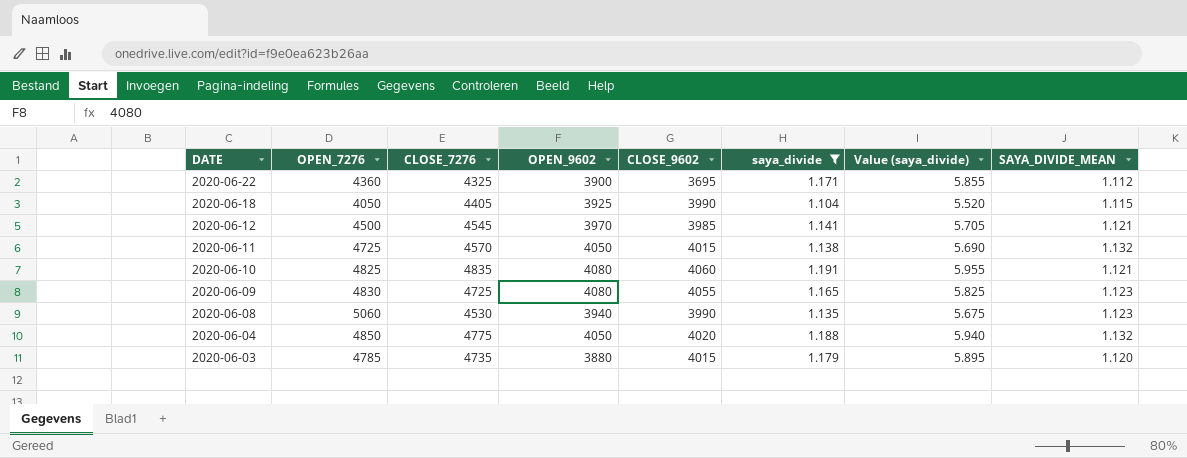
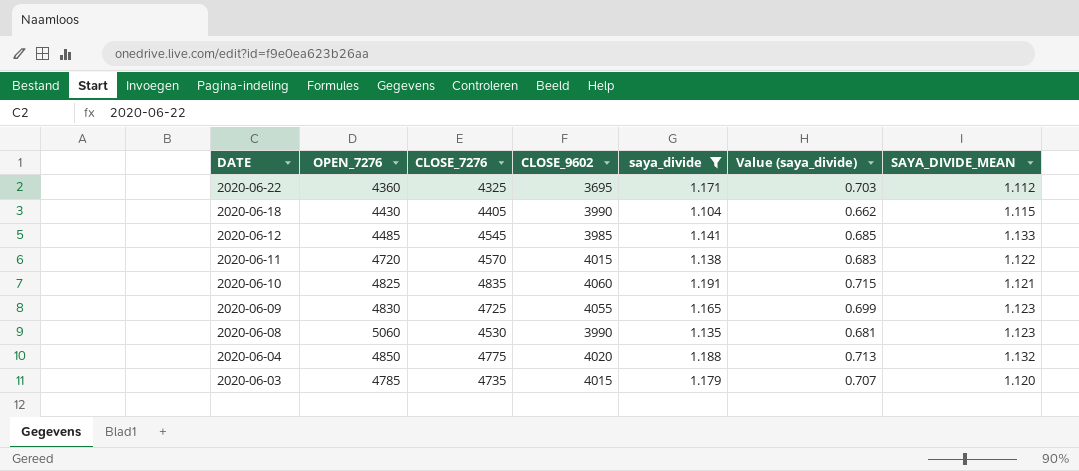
column OPEN_9602 | position: 4 -> none
column Value (saya_divide) | formula: [saya_divide] * 5 -> [saya_divide] * 0.6
2020-06-18 | OPEN_7276: 4050 -> 4430
2020-06-12 | OPEN_7276: 4500 -> 4485
2020-06-12 | SAYA_DIVIDE_MEAN: 1.121 -> 1.133
2020-06-11 | OPEN_7276: 4725 -> 4720
2020-06-11 | SAYA_DIVIDE_MEAN: 1.132 -> 1.122

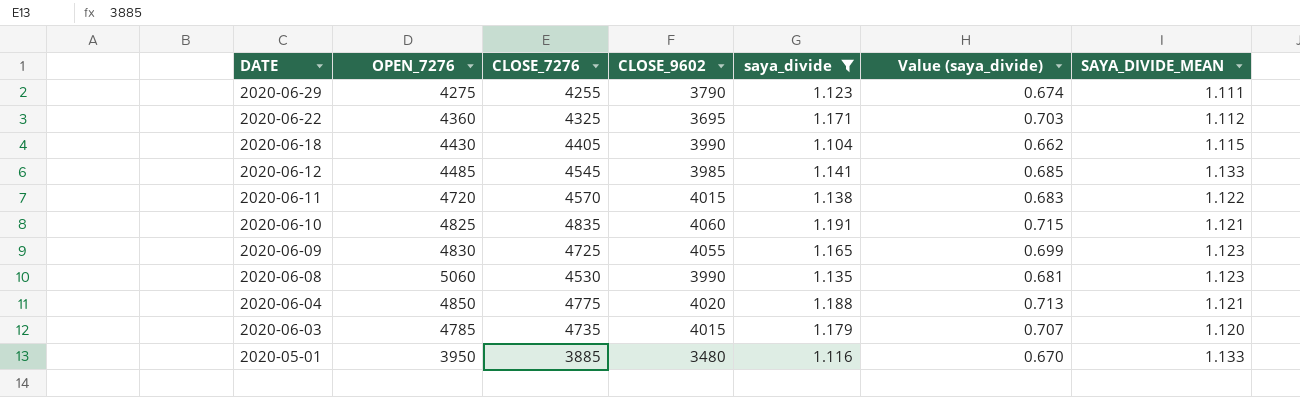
row 2020-06-29: none -> 4275 | 4255 | 3790 | 1.123 | 0.674 | 1.111
2020-06-04 | SAYA_DIVIDE_MEAN: 1.132 -> 1.121
row 2020-05-01: none -> 3950 | 3885 | 3480 | 1.116 | 0.670 | 1.133

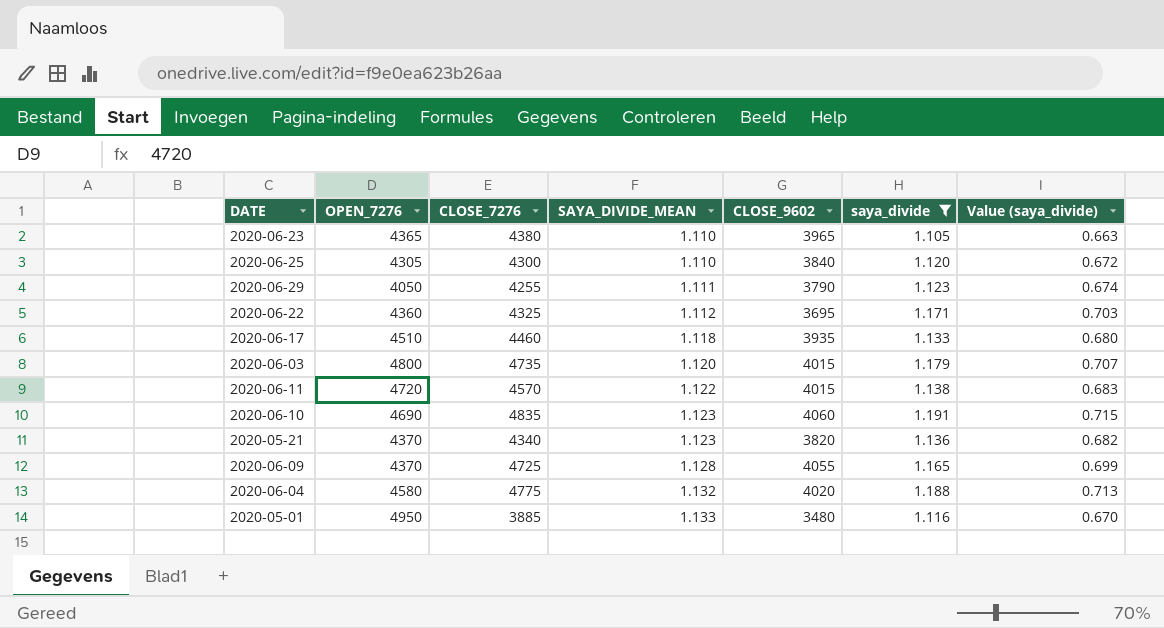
row order: DATE descending -> SAYA_DIVIDE_MEAN ascending
column SAYA_DIVIDE_MEAN | position: 7 -> 4
row 2020-06-18: 4430 | 4405 | 3990 | 1.104 | 0.662 | 1.115 -> none
row 2020-06-12: 4485 | 4545 | 3985 | 1.141 | 0.685 | 1.133 -> none
row 2020-06-08: 5060 | 4530 | 3990 | 1.135 | 0.681 | 1.123 -> none
row 2020-06-23: none -> 4365 | 4380 | 1.110 | 3965 | 1.105 | 0.663
row 2020-06-25: none -> 4305 | 4300 | 1.110 | 3840 | 1.120 | 0.672
2020-06-29 | OPEN_7276: 4275 -> 4050
row 2020-06-17: none -> 4510 | 4460 | 1.118 | 3935 | 1.133 | 0.680
2020-06-03 | OPEN_7276: 4785 -> 4800
2020-06-10 | OPEN_7276: 4825 -> 4690
2020-06-10 | SAYA_DIVIDE_MEAN: 1.121 -> 1.123
row 2020-05-21: none -> 4370 | 4340 | 1.123 | 3820 | 1.136 | 0.682
2020-06-09 | OPEN_7276: 4830 -> 4370
2020-06-09 | SAYA_DIVIDE_MEAN: 1.123 -> 1.128
2020-06-04 | OPEN_7276: 4850 -> 4580
2020-06-04 | SAYA_DIVIDE_MEAN: 1.121 -> 1.132
2020-05-01 | OPEN_7276: 3950 -> 4950

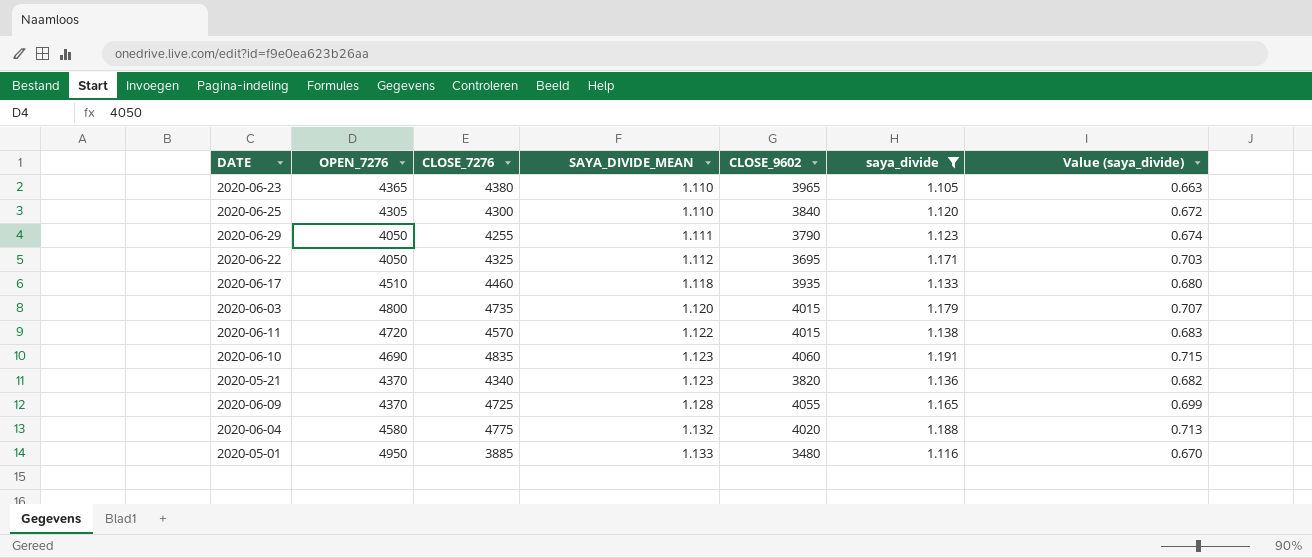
2020-06-22 | OPEN_7276: 4360 -> 4050

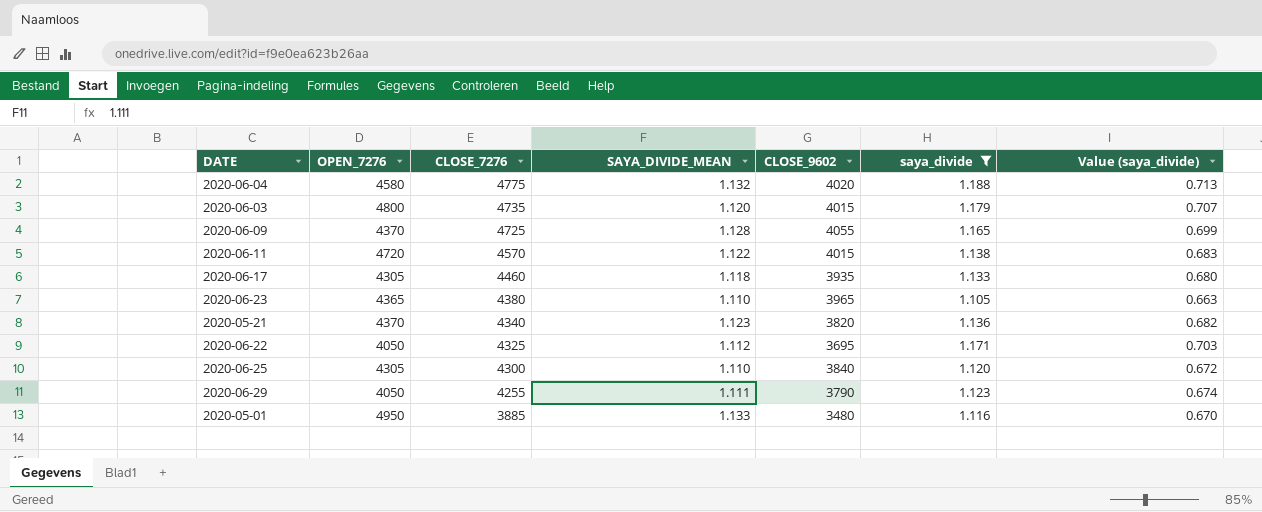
row order: SAYA_DIVIDE_MEAN ascending -> CLOSE_7276 descending
row 2020-06-10: 4690 | 4835 | 1.123 | 4060 | 1.191 | 0.715 -> none
2020-06-17 | OPEN_7276: 4510 -> 4305

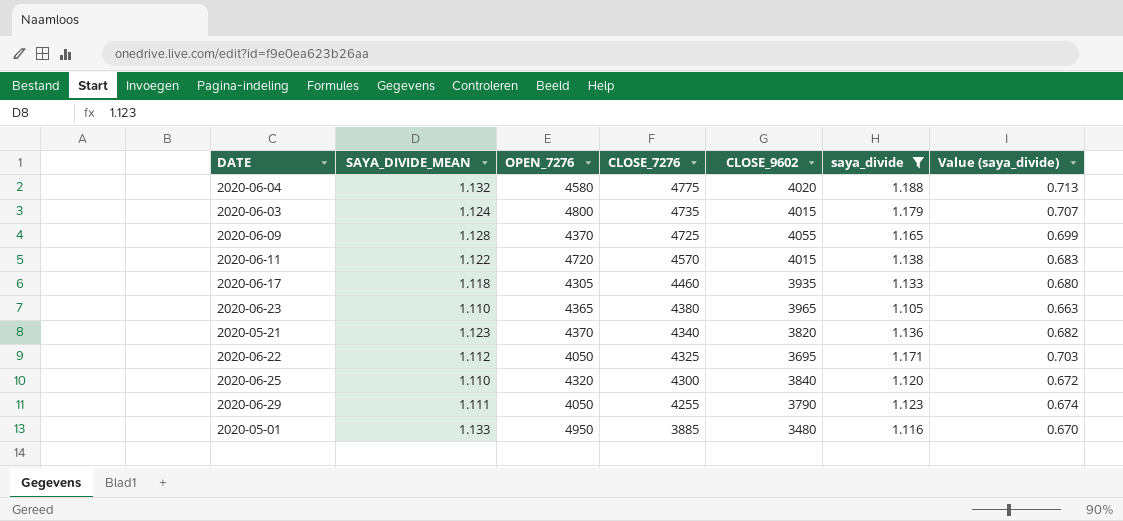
column SAYA_DIVIDE_MEAN | position: 4 -> 2
2020-06-03 | SAYA_DIVIDE_MEAN: 1.120 -> 1.124
2020-06-25 | OPEN_7276: 4305 -> 4320

